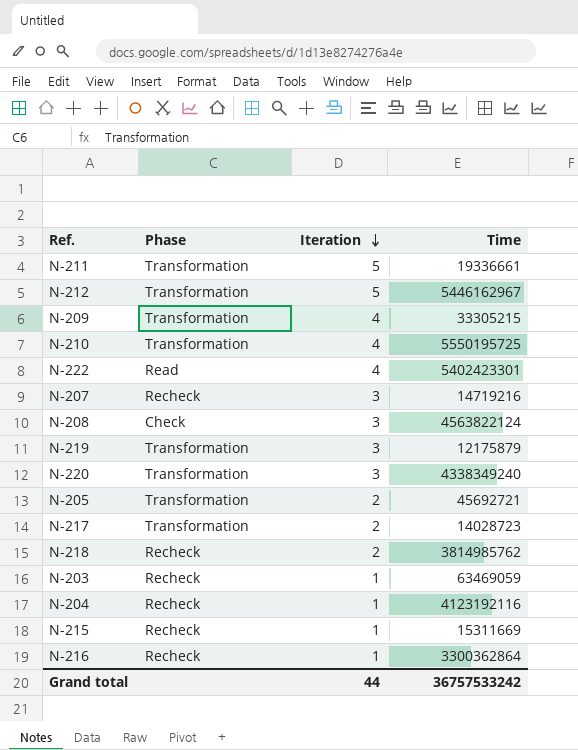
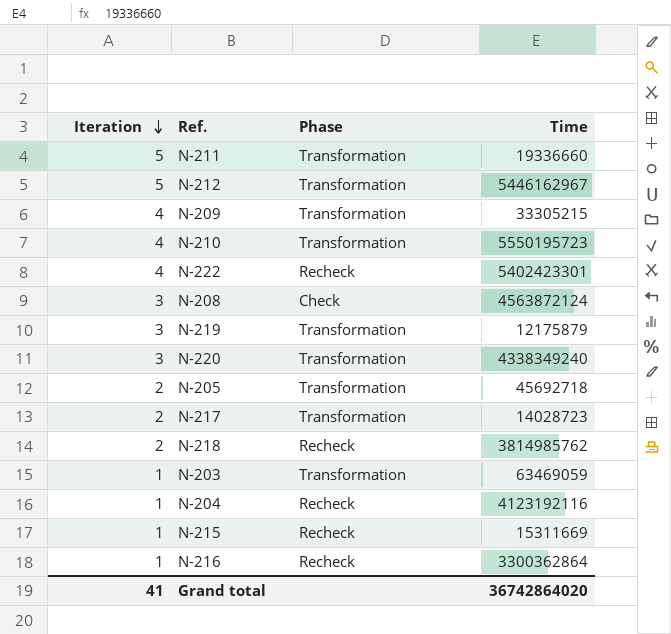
column Iteration | position: 3 -> 1
row N-207: Recheck | 3 | 14719216 -> none
N-211 | Time: 19336661 -> 19336660
N-210 | Time: 5550195725 -> 5550195723
N-222 | Phase: Read -> Recheck
N-208 | Time: 4563822124 -> 4563872124
N-205 | Time: 45692721 -> 45692718
N-203 | Phase: Recheck -> Transformation
Grand total | Iteration: 44 -> 41
Grand total | Time: 36757533242 -> 36742864020

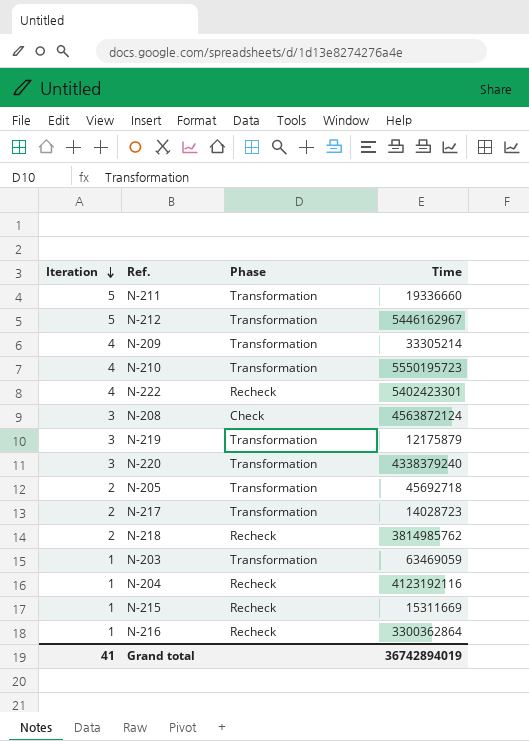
N-209 | Time: 33305215 -> 33305214
N-220 | Time: 4338349240 -> 4338379240
Grand total | Time: 36742864020 -> 36742894019

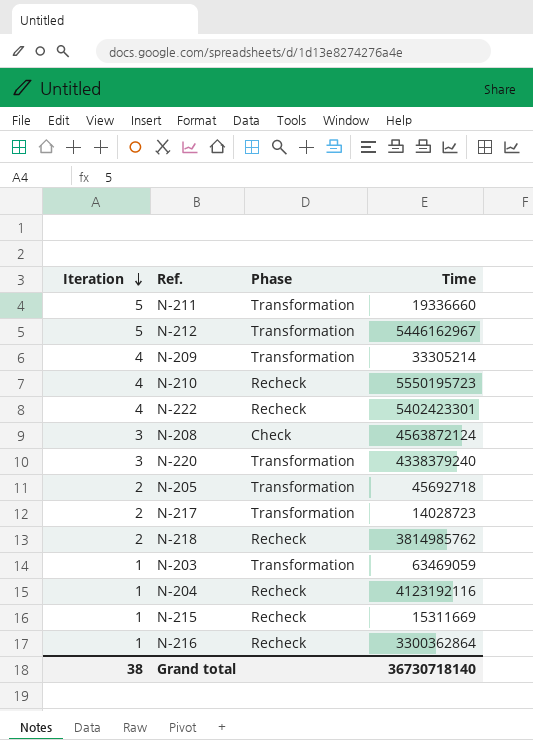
row N-219: 3 | Transformation | 12175879 -> none
N-210 | Phase: Transformation -> Recheck
Grand total | Iteration: 41 -> 38
Grand total | Time: 36742894019 -> 36730718140

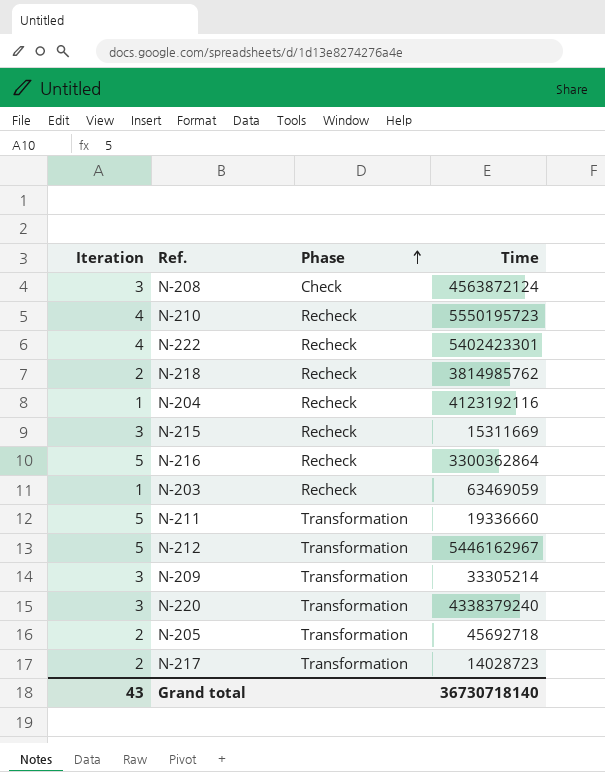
row order: Iteration descending -> Phase ascending
N-215 | Iteration: 1 -> 3
N-216 | Iteration: 1 -> 5
N-203 | Phase: Transformation -> Recheck
N-209 | Iteration: 4 -> 3
Grand total | Iteration: 38 -> 43

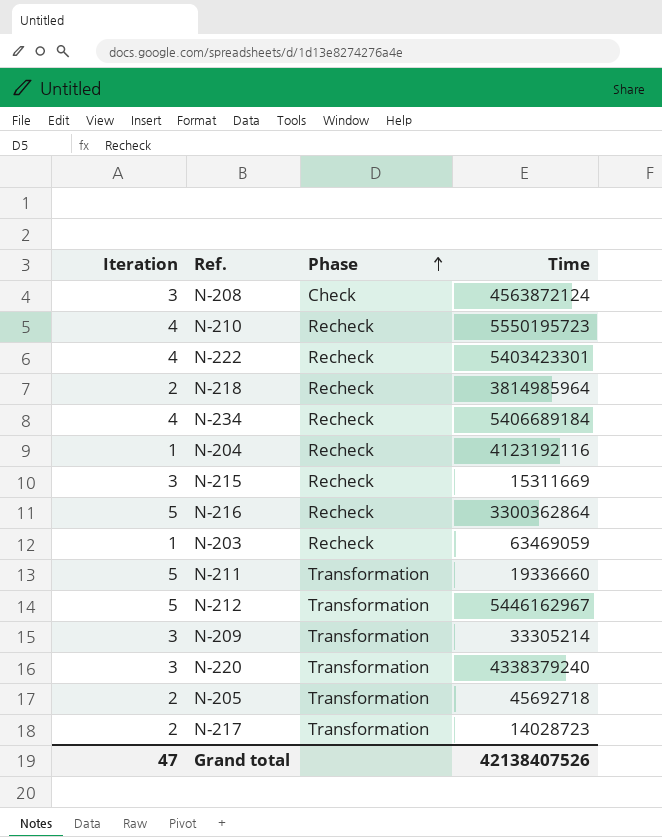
N-222 | Time: 5402423301 -> 5403423301
N-218 | Time: 3814985762 -> 3814985964
row N-234: none -> 4 | Recheck | 5406689184
Grand total | Iteration: 43 -> 47
Grand total | Time: 36730718140 -> 42138407526

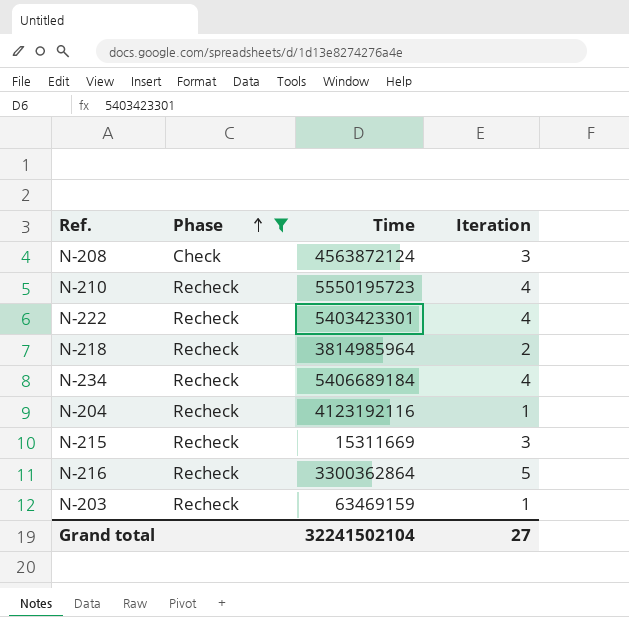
filter: none -> Phase != Transformation
column Iteration | position: 1 -> 4
N-203 | Time: 63469059 -> 63469159
Grand total | Time: 42138407526 -> 32241502104
Grand total | Iteration: 47 -> 27

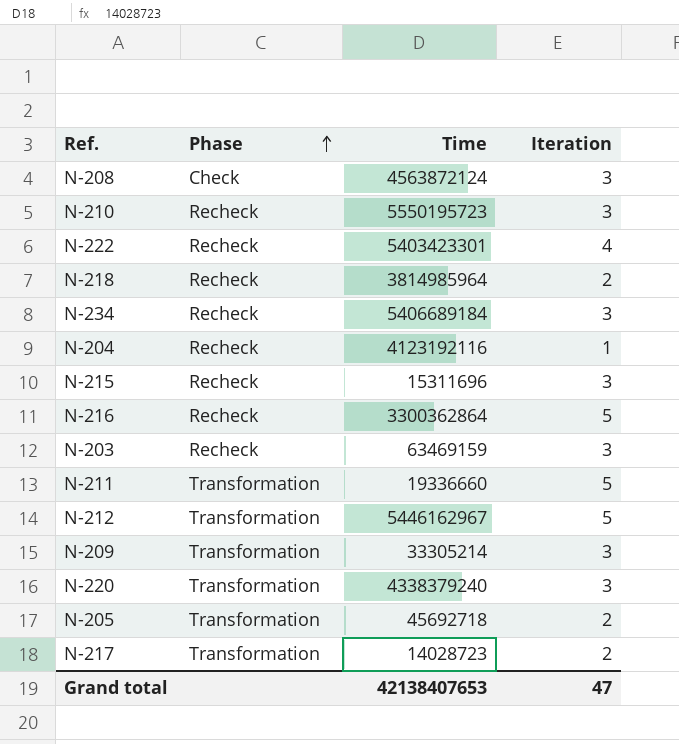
filter: Phase != Transformation -> none
N-210 | Iteration: 4 -> 3
N-234 | Iteration: 4 -> 3
N-215 | Time: 15311669 -> 15311696
N-203 | Iteration: 1 -> 3
Grand total | Time: 32241502104 -> 42138407653
Grand total | Iteration: 27 -> 47

